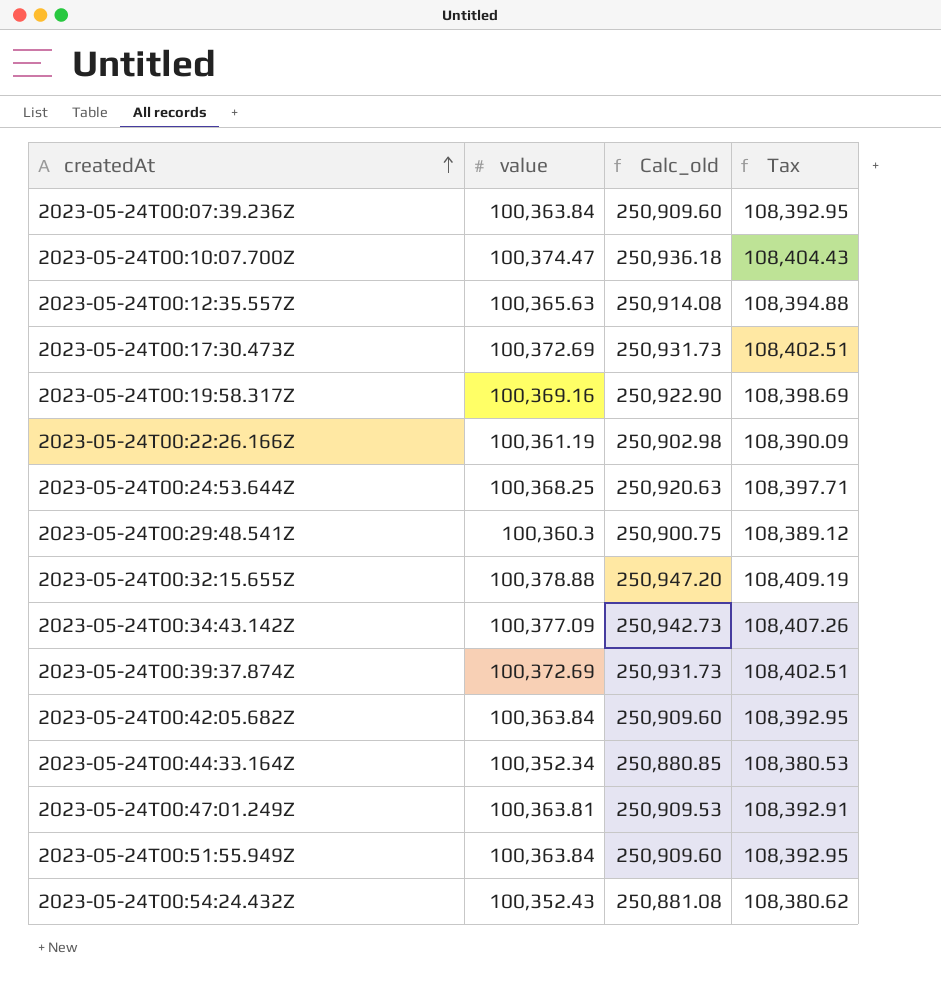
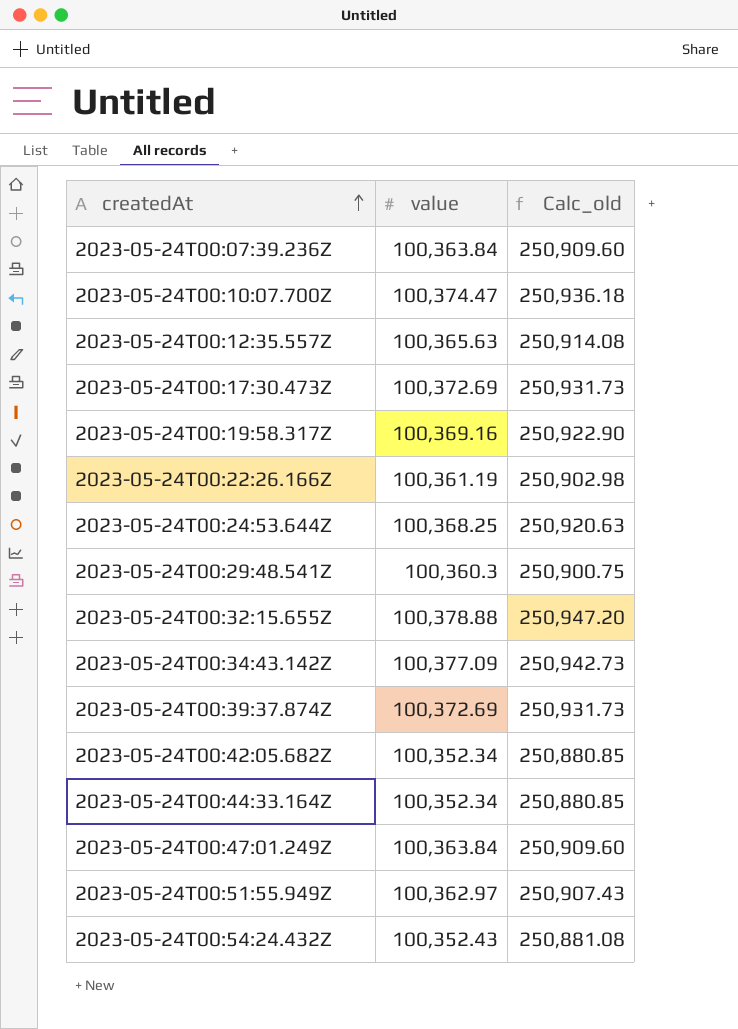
column Tax | formula: [value] * 1.08 -> none
2023-05-24T00:42:05.682Z | value: 100,363.84 -> 100,352.34
2023-05-24T00:42:05.682Z | Calc_old: 250,909.60 -> 250,880.85
2023-05-24T00:47:01.249Z | value: 100,363.81 -> 100,363.84
2023-05-24T00:47:01.249Z | Calc_old: 250,909.53 -> 250,909.60
2023-05-24T00:51:55.949Z | value: 100,363.84 -> 100,362.97
2023-05-24T00:51:55.949Z | Calc_old: 250,909.60 -> 250,907.43

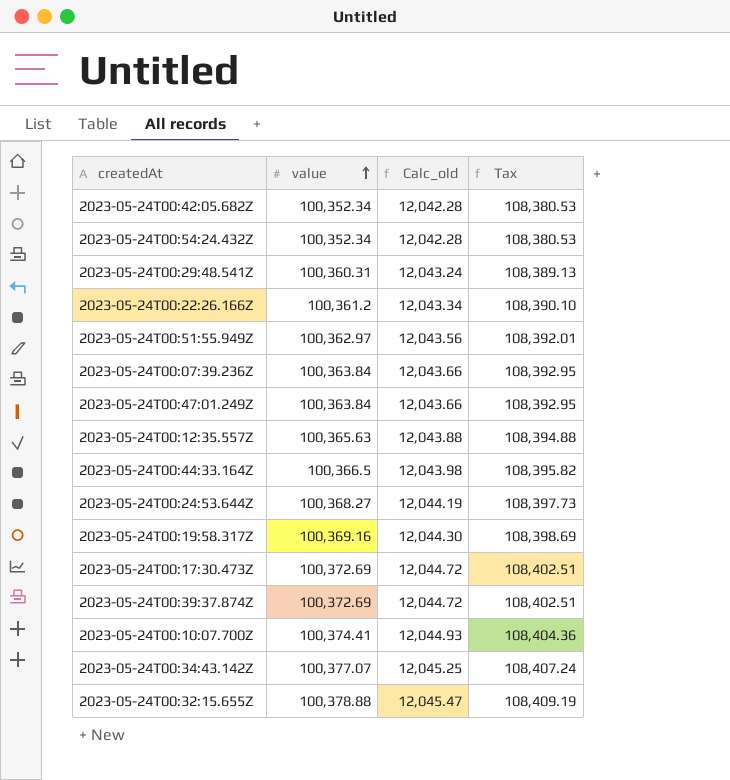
row order: createdAt ascending -> value ascending
column Calc_old | formula: [value] * 2.5 -> [value] * 0.12
column Tax | formula: none -> [value] * 1.08
2023-05-24T00:54:24.432Z | value: 100,352.43 -> 100,352.34
2023-05-24T00:29:48.541Z | value: 100,360.3 -> 100,360.31
2023-05-24T00:22:26.166Z | value: 100,361.19 -> 100,361.2
2023-05-24T00:44:33.164Z | value: 100,352.34 -> 100,366.5
2023-05-24T00:24:53.644Z | value: 100,368.25 -> 100,368.27
2023-05-24T00:10:07.700Z | value: 100,374.47 -> 100,374.41
2023-05-24T00:34:43.142Z | value: 100,377.09 -> 100,377.07

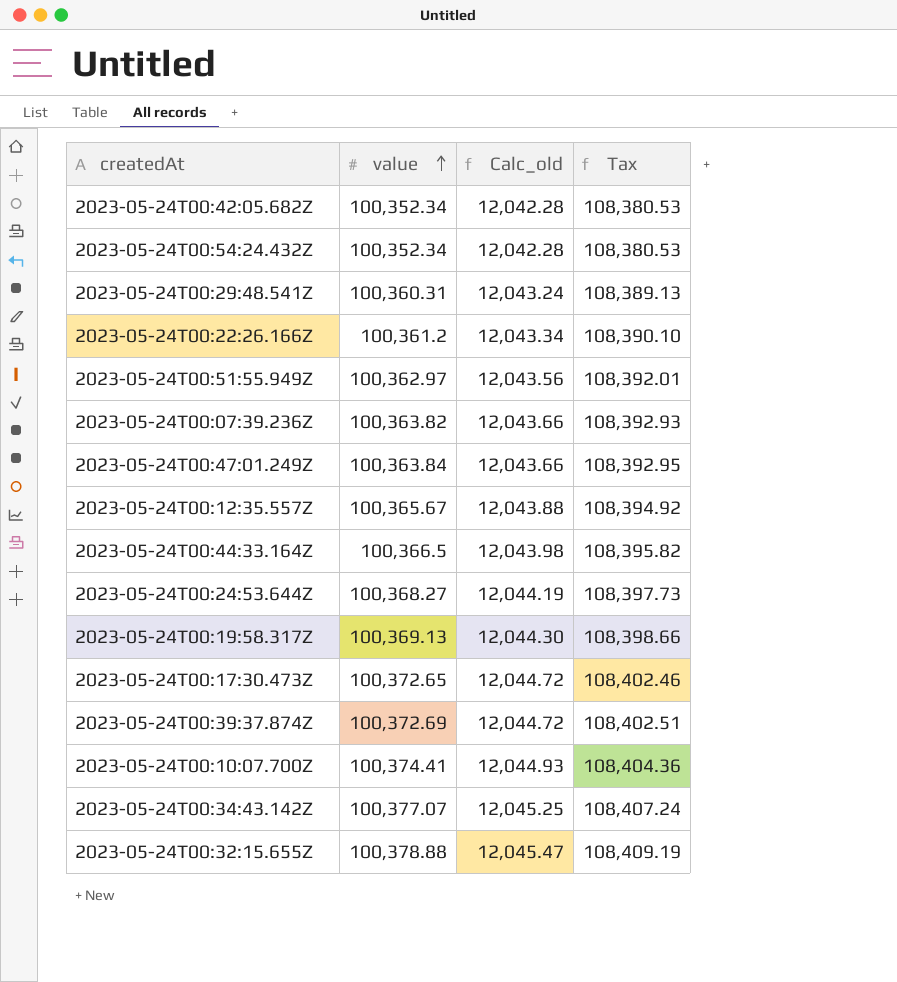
2023-05-24T00:07:39.236Z | value: 100,363.84 -> 100,363.82
2023-05-24T00:07:39.236Z | Tax: 108,392.95 -> 108,392.93
2023-05-24T00:12:35.557Z | value: 100,365.63 -> 100,365.67
2023-05-24T00:12:35.557Z | Tax: 108,394.88 -> 108,394.92
2023-05-24T00:19:58.317Z | value: 100,369.16 -> 100,369.13
2023-05-24T00:19:58.317Z | Tax: 108,398.69 -> 108,398.66
2023-05-24T00:17:30.473Z | value: 100,372.69 -> 100,372.65
2023-05-24T00:17:30.473Z | Tax: 108,402.51 -> 108,402.46

